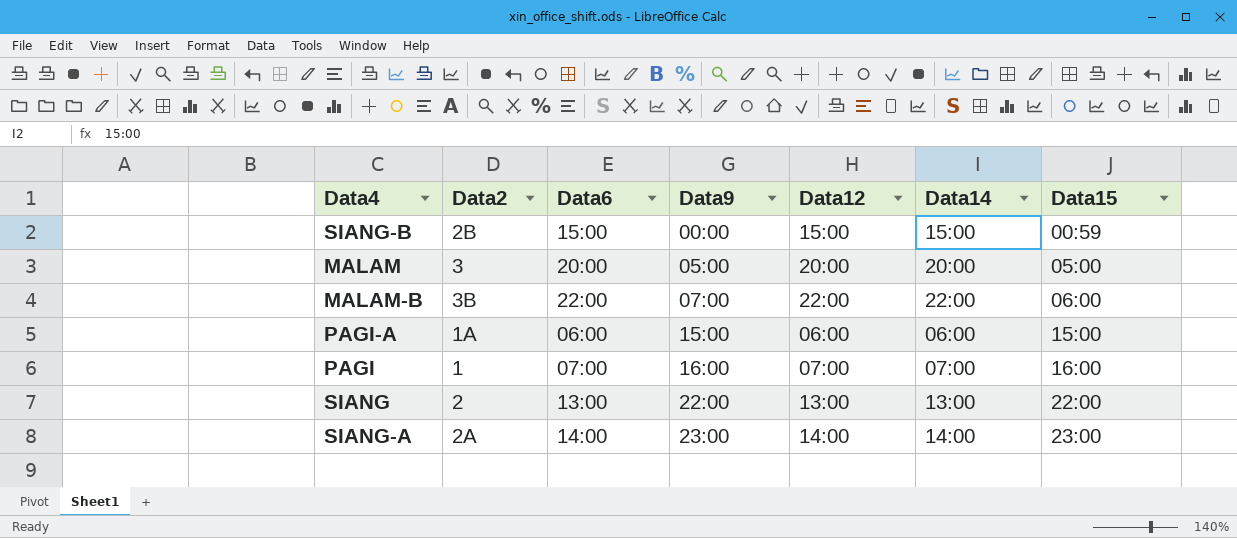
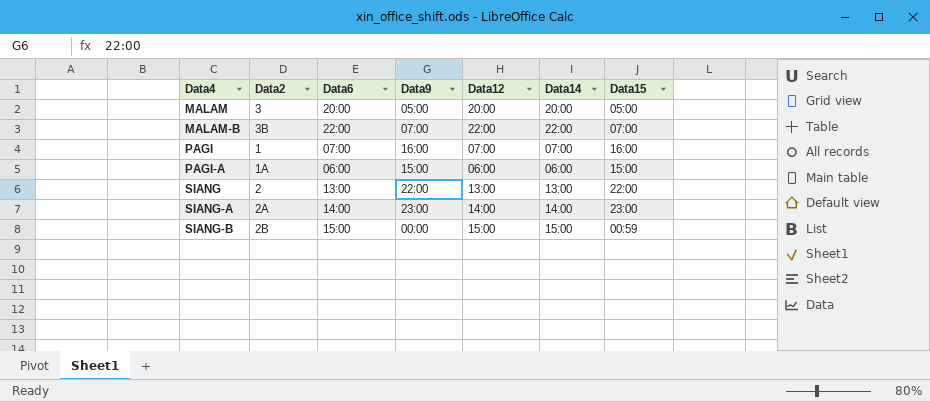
row order: Data9 ascending -> Data4 ascending
MALAM-B | Data15: 06:00 -> 07:00

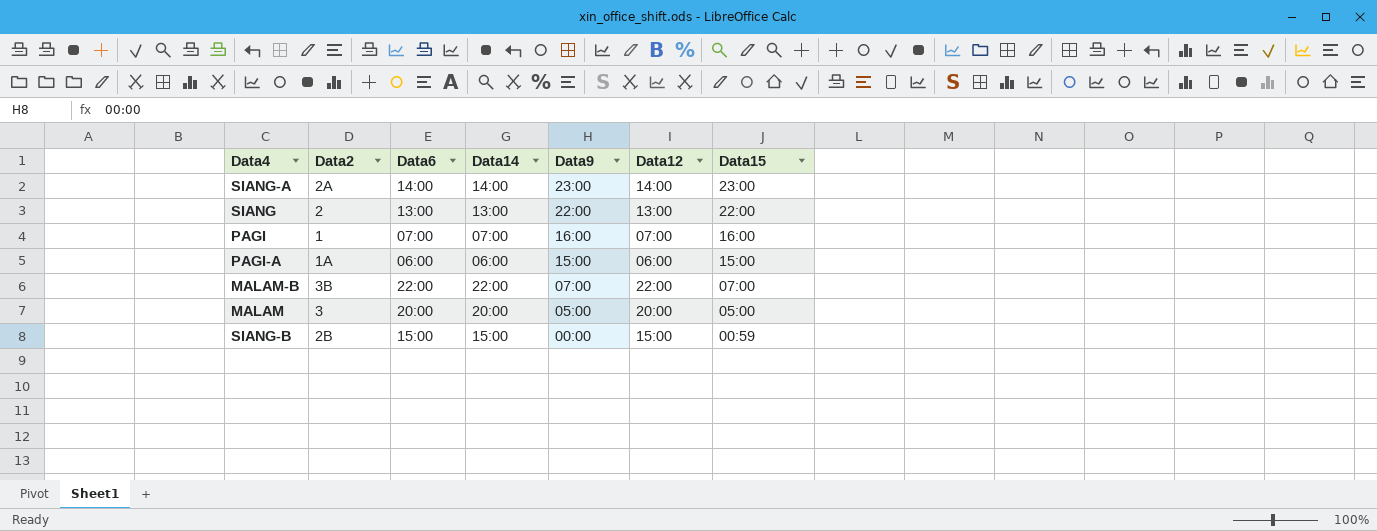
row order: Data4 ascending -> Data9 descending
column Data14 | position: 6 -> 4

